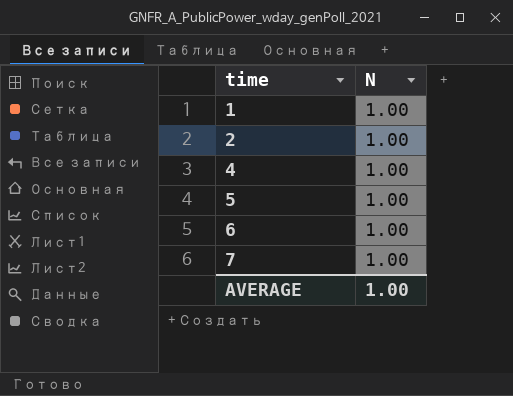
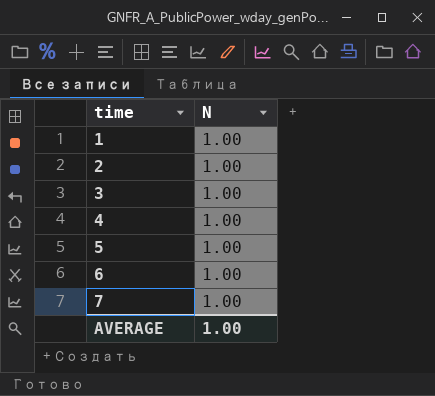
row 3: none -> 1.00

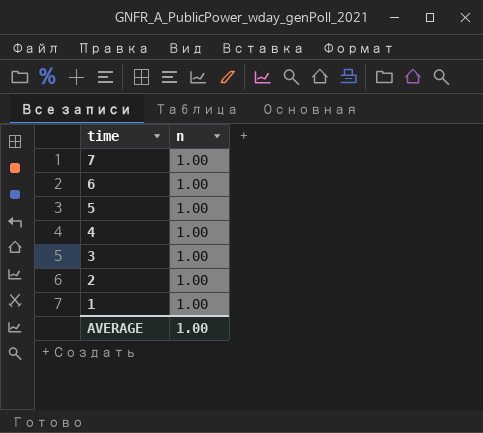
row order: time ascending -> time descending
column name: N -> n

